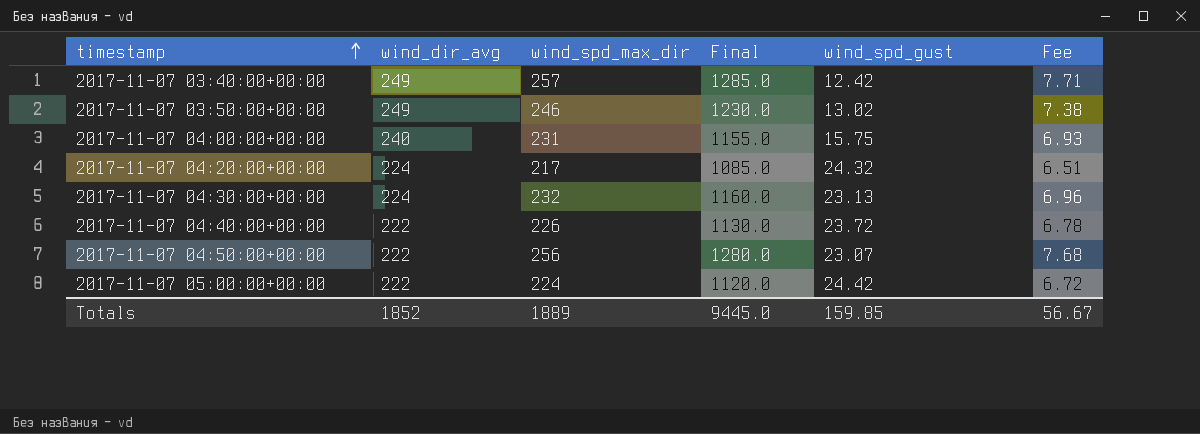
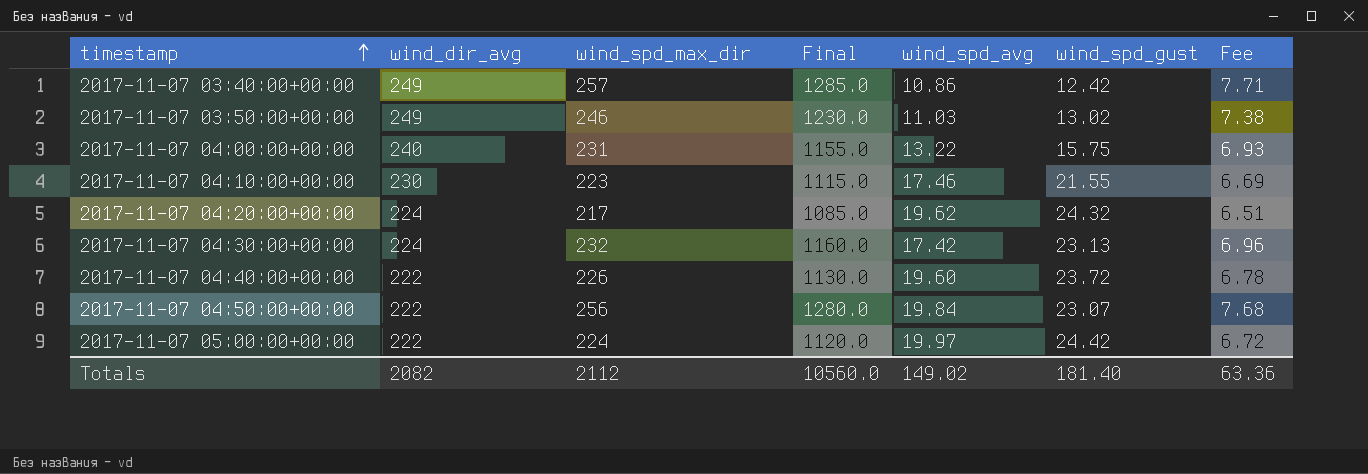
column wind_spd_avg | position: none -> 5
row 2017-11-07 04:10:00+00:00: none -> 230 | 223 | 1115.0 | 17.46 | 21.55 | 6.69
Totals | wind_dir_avg: 1852 -> 2082
Totals | wind_spd_max_dir: 1889 -> 2112
Totals | Final: 9445.0 -> 10560.0
Totals | wind_spd_gust: 159.85 -> 181.40
Totals | Fee: 56.67 -> 63.36

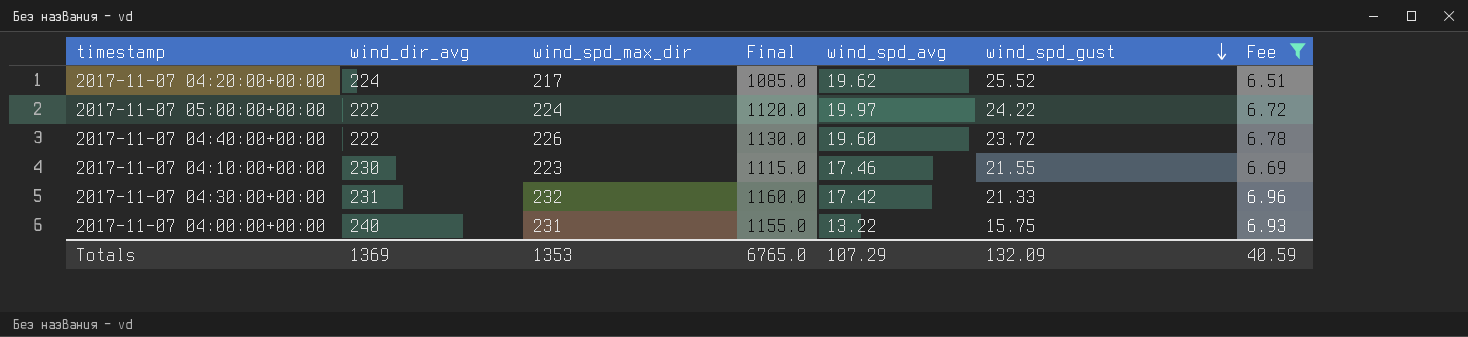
filter: none -> Fee <= 6.96
row order: timestamp ascending -> wind_spd_gust descending
2017-11-07 04:20:00+00:00 | wind_spd_gust: 24.32 -> 25.52
2017-11-07 05:00:00+00:00 | wind_spd_gust: 24.42 -> 24.22
2017-11-07 04:30:00+00:00 | wind_dir_avg: 224 -> 231
2017-11-07 04:30:00+00:00 | wind_spd_gust: 23.13 -> 21.33
Totals | wind_dir_avg: 2082 -> 1369
Totals | wind_spd_max_dir: 2112 -> 1353
Totals | Final: 10560.0 -> 6765.0
Totals | wind_spd_avg: 149.02 -> 107.29
Totals | wind_spd_gust: 181.40 -> 132.09
Totals | Fee: 63.36 -> 40.59

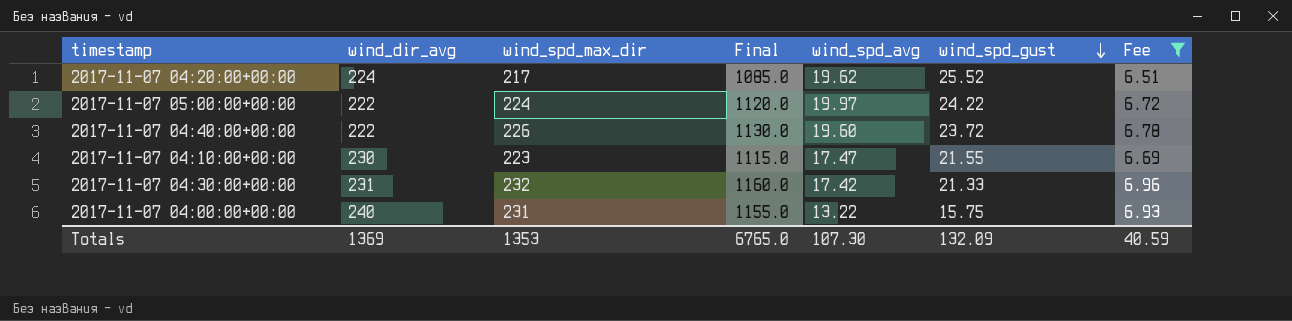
2017-11-07 04:10:00+00:00 | wind_spd_avg: 17.46 -> 17.47
Totals | wind_spd_avg: 107.29 -> 107.30

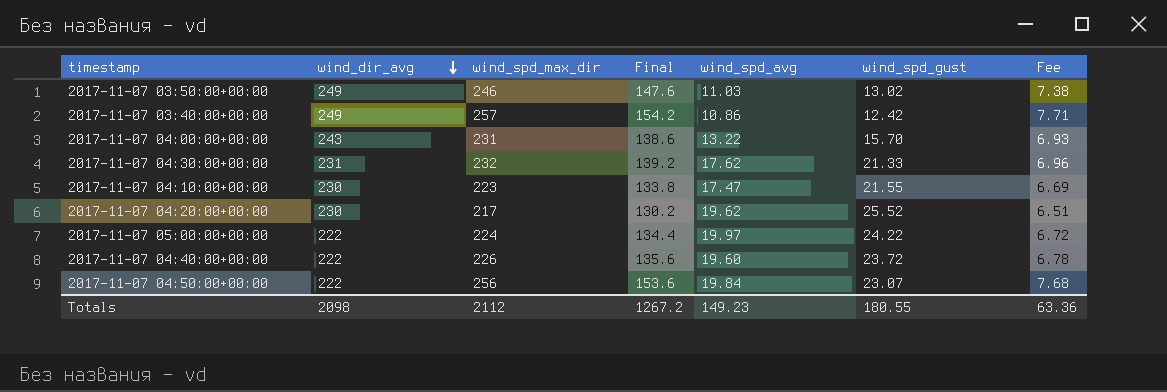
filter: Fee <= 6.96 -> none
row order: wind_spd_gust descending -> wind_dir_avg descending
column Final | formula: [wind_spd_max_dir] * 5 -> [wind_spd_max_dir] * 0.6
2017-11-07 04:00:00+00:00 | wind_dir_avg: 240 -> 243
2017-11-07 04:00:00+00:00 | wind_spd_gust: 15.75 -> 15.70
2017-11-07 04:30:00+00:00 | wind_spd_avg: 17.42 -> 17.62
2017-11-07 04:20:00+00:00 | wind_dir_avg: 224 -> 230
Totals | wind_dir_avg: 1369 -> 2098
Totals | wind_spd_max_dir: 1353 -> 2112
Totals | Final: 6765.0 -> 1267.2
Totals | wind_spd_avg: 107.30 -> 149.23
Totals | wind_spd_gust: 132.09 -> 180.55
Totals | Fee: 40.59 -> 63.36

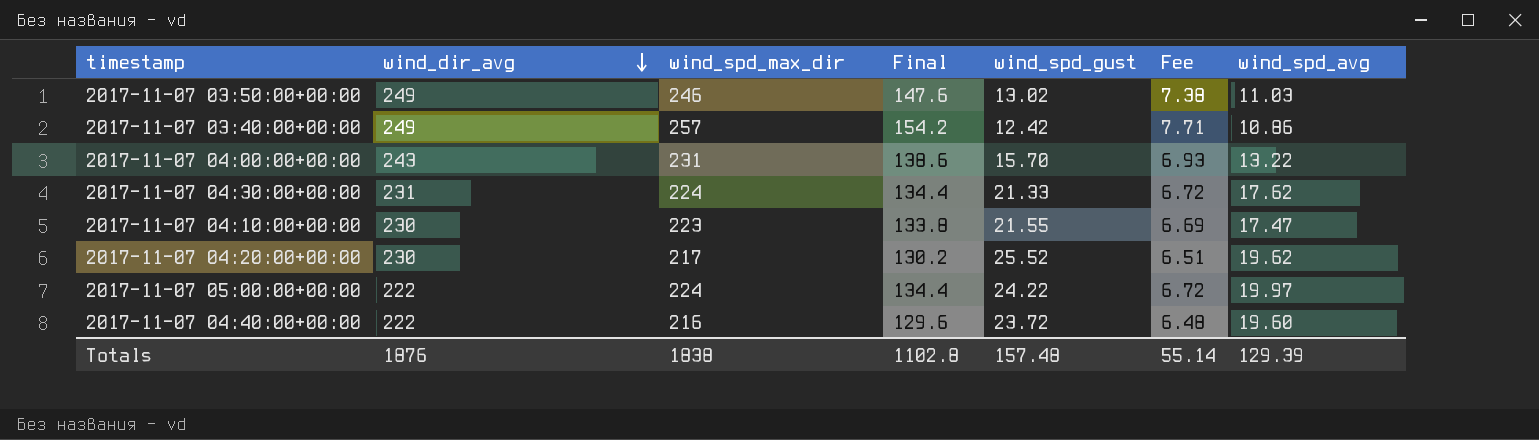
column wind_spd_avg | position: 5 -> 7
row 2017-11-07 04:50:00+00:00: 222 | 256 | 153.6 | 19.84 | 23.07 | 7.68 -> none
2017-11-07 04:30:00+00:00 | wind_spd_max_dir: 232 -> 224
2017-11-07 04:30:00+00:00 | Final: 139.2 -> 134.4
2017-11-07 04:30:00+00:00 | Fee: 6.96 -> 6.72
2017-11-07 04:40:00+00:00 | wind_spd_max_dir: 226 -> 216
2017-11-07 04:40:00+00:00 | Final: 135.6 -> 129.6
2017-11-07 04:40:00+00:00 | Fee: 6.78 -> 6.48
Totals | wind_dir_avg: 2098 -> 1876
Totals | wind_spd_max_dir: 2112 -> 1838
Totals | Final: 1267.2 -> 1102.8
Totals | wind_spd_gust: 180.55 -> 157.48
Totals | Fee: 63.36 -> 55.14
Totals | wind_spd_avg: 149.23 -> 129.39

